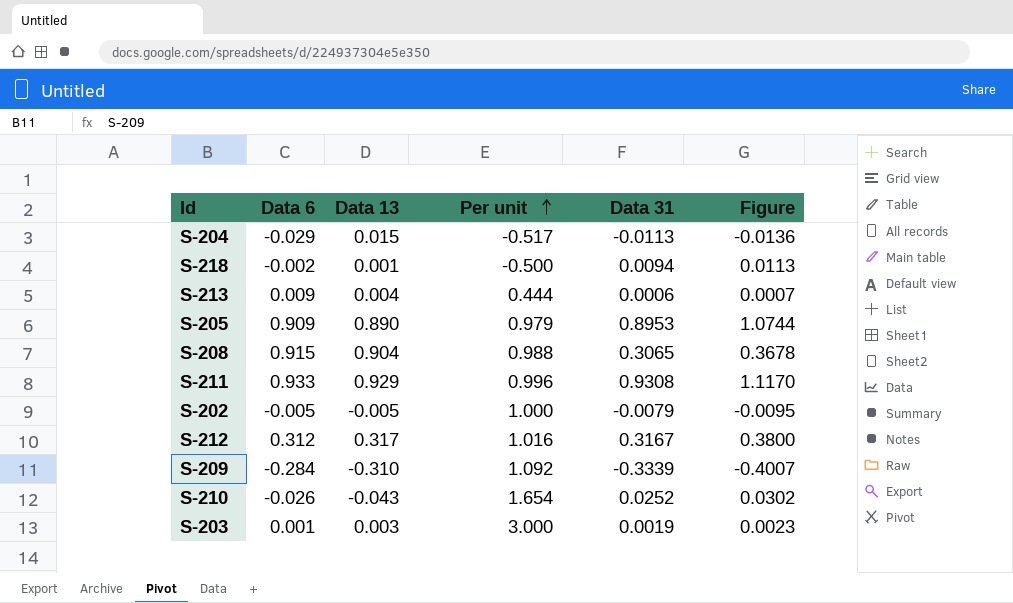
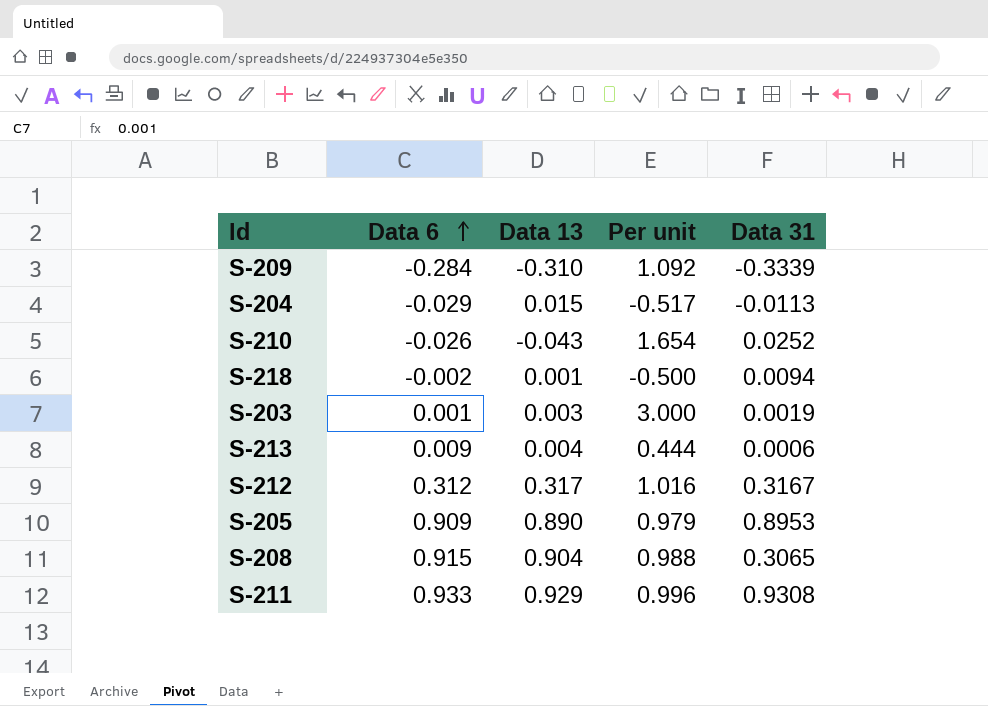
row order: Per unit ascending -> Data 6 ascending
column Figure | formula: [Data 31] * 1.2 -> none
row S-202: -0.005 | -0.005 | 1.000 | -0.0079 | -0.0095 -> none

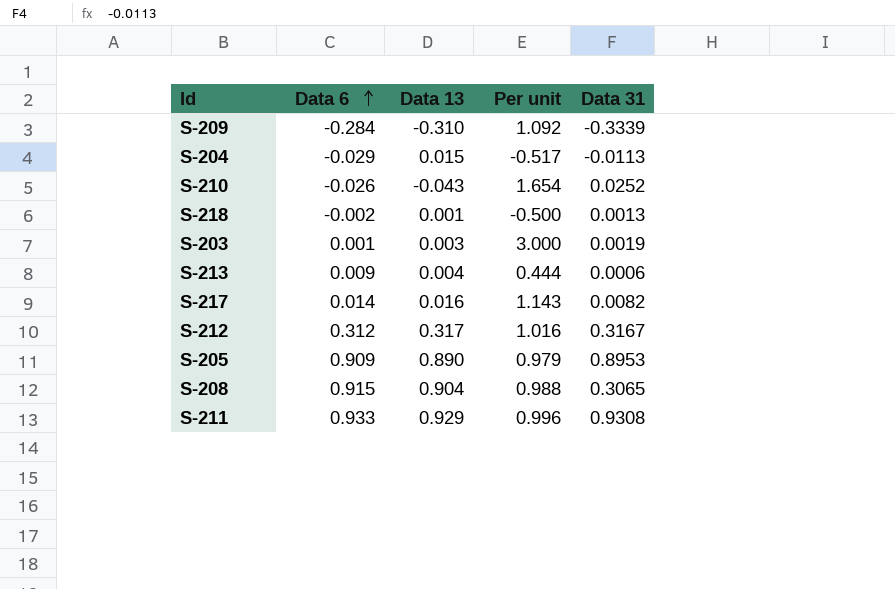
S-218 | Data 31: 0.0094 -> 0.0013
row S-217: none -> 0.014 | 0.016 | 1.143 | 0.0082

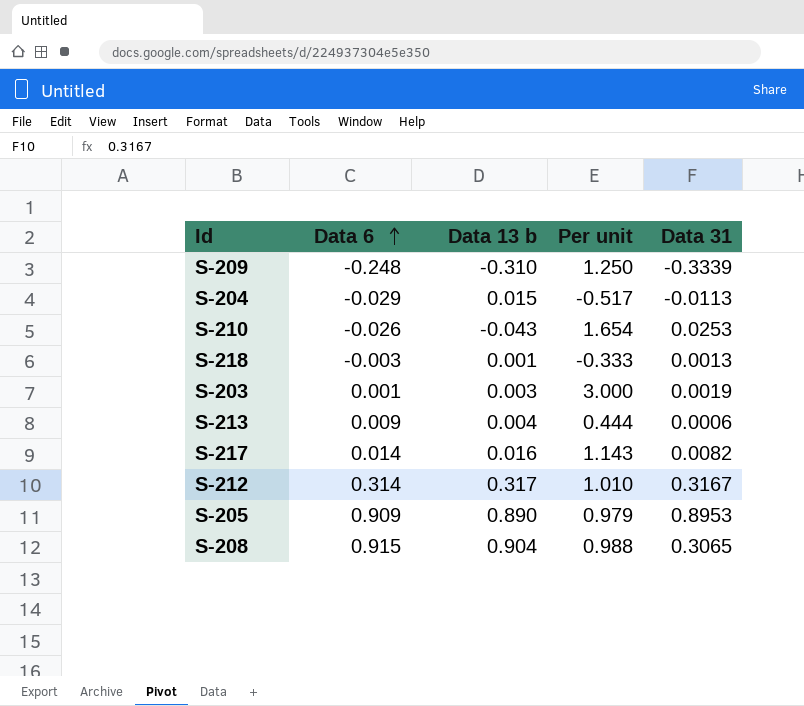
column name: Data 13 -> Data 13 b
row S-211: 0.933 | 0.929 | 0.996 | 0.9308 -> none
S-209 | Data 6: -0.284 -> -0.248
S-209 | Per unit: 1.092 -> 1.250
S-210 | Data 31: 0.0252 -> 0.0253
S-218 | Data 6: -0.002 -> -0.003
S-218 | Per unit: -0.500 -> -0.333
S-212 | Data 6: 0.312 -> 0.314
S-212 | Per unit: 1.016 -> 1.010

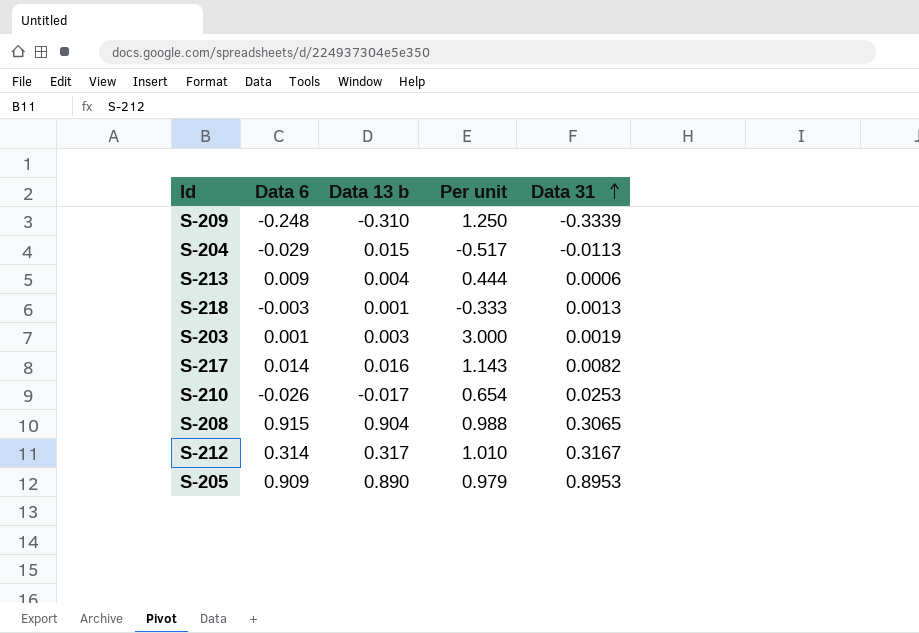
row order: Data 6 ascending -> Data 31 ascending
S-210 | Data 13 b: -0.043 -> -0.017
S-210 | Per unit: 1.654 -> 0.654

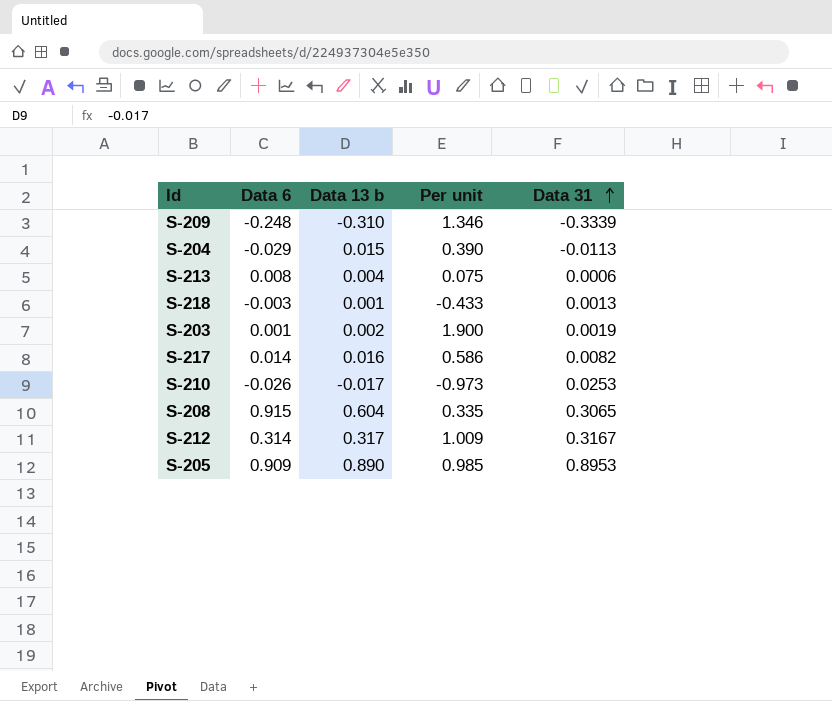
column Per unit | formula: [Data 13 b] / [Data 6] -> [Data 31] / [Data 6]
S-213 | Data 6: 0.009 -> 0.008
S-203 | Data 13 b: 0.003 -> 0.002
S-208 | Data 13 b: 0.904 -> 0.604

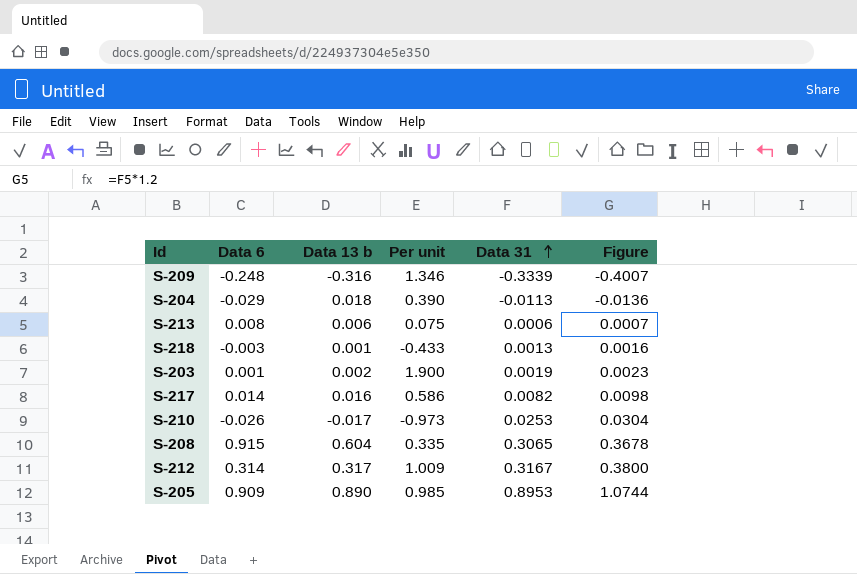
column Figure | formula: none -> [Data 31] * 1.2
S-209 | Data 13 b: -0.310 -> -0.316
S-204 | Data 13 b: 0.015 -> 0.018
S-213 | Data 13 b: 0.004 -> 0.006

